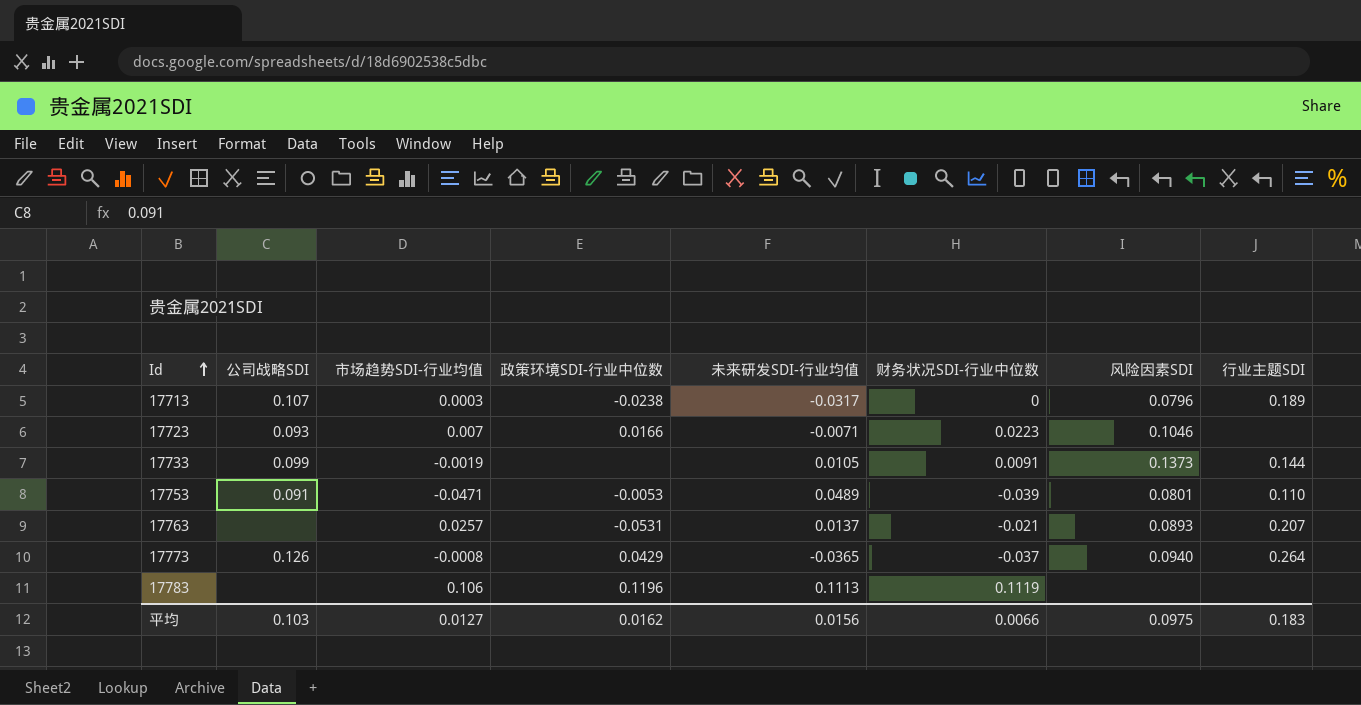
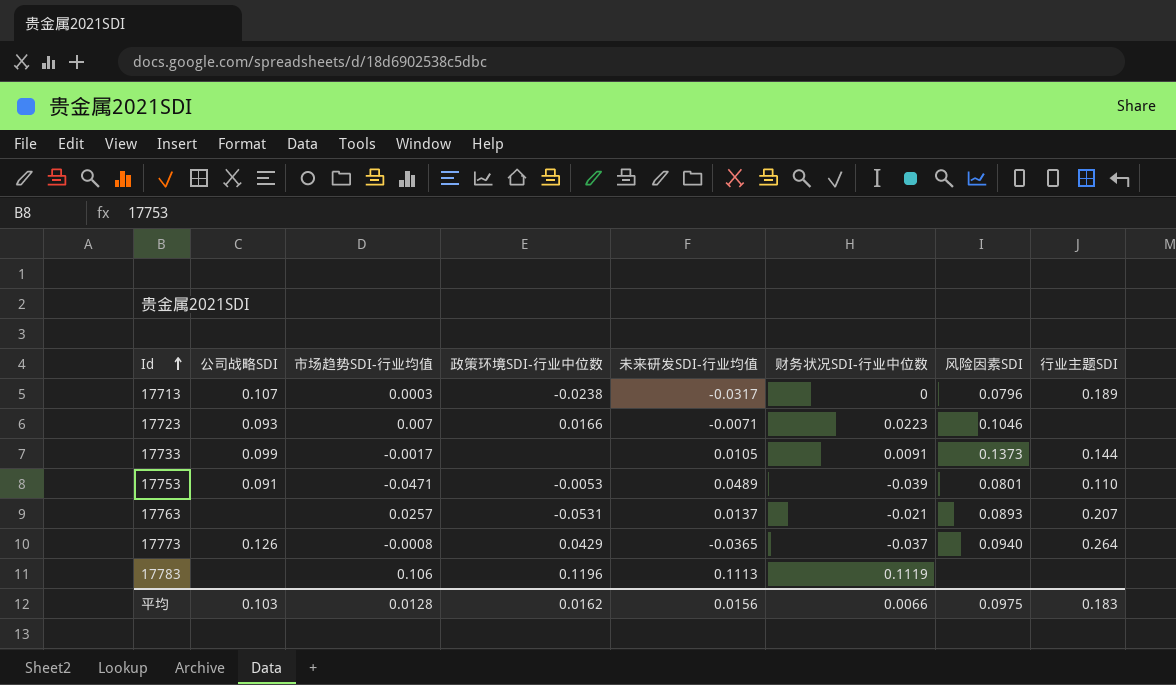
17733 | 市场趋势SDI-行业均值: -0.0019 -> -0.0017
平均 | 市场趋势SDI-行业均值: 0.0127 -> 0.0128

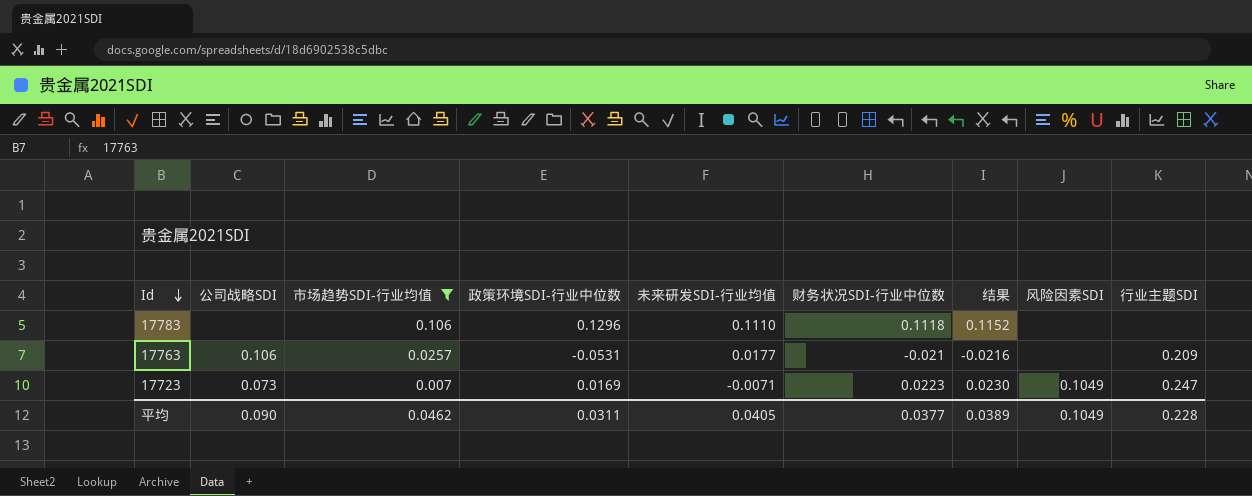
filter: none -> 市场趋势SDI-行业均值 >= 0.007
row order: Id ascending -> Id descending
column 结果 | formula: none -> [财务状况SDI-行业中位数] * 1.03
17783 | 政策环境SDI-行业中位数: 0.1196 -> 0.1296
17783 | 未来研发SDI-行业均值: 0.1113 -> 0.1110
17783 | 财务状况SDI-行业中位数: 0.1119 -> 0.1118
17763 | 公司战略SDI: none -> 0.106
17763 | 未来研发SDI-行业均值: 0.0137 -> 0.0177
17763 | 风险因素SDI: 0.0893 -> none
17763 | 行业主题SDI: 0.207 -> 0.209
17723 | 公司战略SDI: 0.093 -> 0.073
17723 | 政策环境SDI-行业中位数: 0.0166 -> 0.0169
17723 | 风险因素SDI: 0.1046 -> 0.1049
17723 | 行业主题SDI: none -> 0.247
平均 | 公司战略SDI: 0.103 -> 0.090
平均 | 市场趋势SDI-行业均值: 0.0128 -> 0.0462
平均 | 政策环境SDI-行业中位数: 0.0162 -> 0.0311
平均 | 未来研发SDI-行业均值: 0.0156 -> 0.0405
平均 | 财务状况SDI-行业中位数: 0.0066 -> 0.0377
平均 | 风险因素SDI: 0.0975 -> 0.1049
平均 | 行业主题SDI: 0.183 -> 0.228

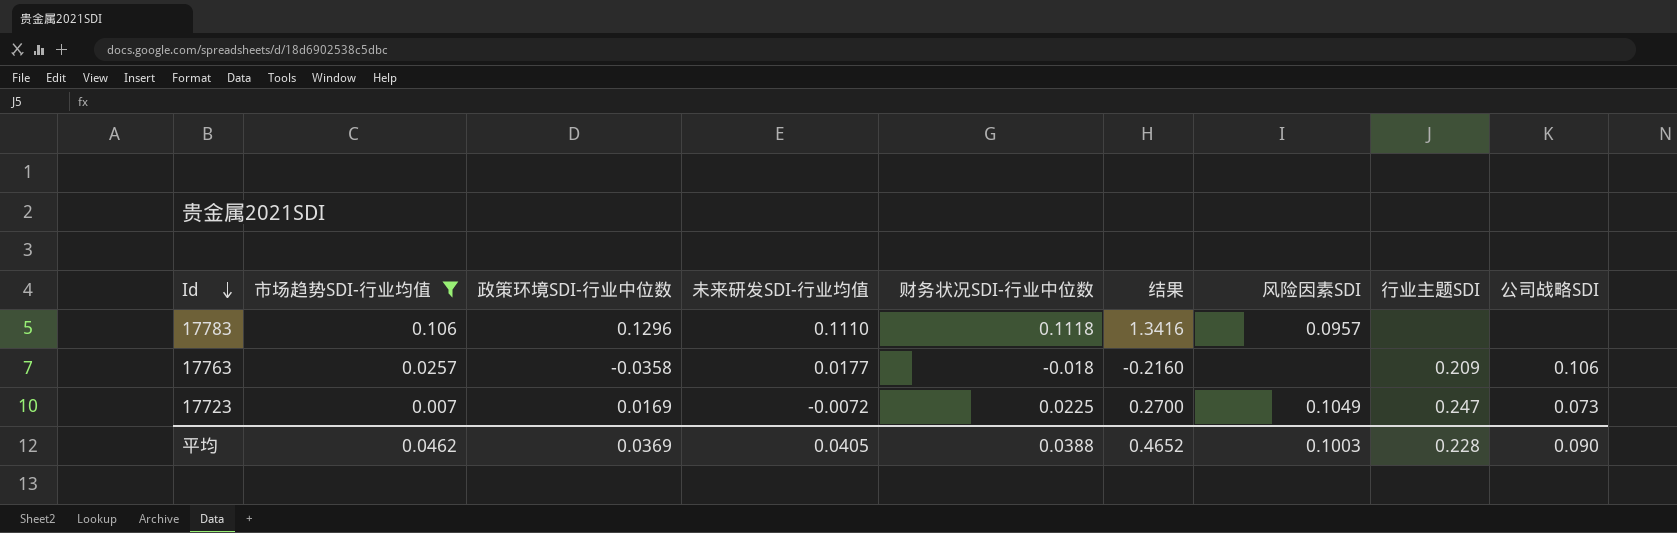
column 结果 | formula: [财务状况SDI-行业中位数] * 1.03 -> [财务状况SDI-行业中位数] * 12
column 公司战略SDI | position: 2 -> 9
17783 | 风险因素SDI: none -> 0.0957
17763 | 政策环境SDI-行业中位数: -0.0531 -> -0.0358
17763 | 财务状况SDI-行业中位数: -0.021 -> -0.018
17723 | 未来研发SDI-行业均值: -0.0071 -> -0.0072
17723 | 财务状况SDI-行业中位数: 0.0223 -> 0.0225
平均 | 政策环境SDI-行业中位数: 0.0311 -> 0.0369
平均 | 财务状况SDI-行业中位数: 0.0377 -> 0.0388
平均 | 结果: 0.0389 -> 0.4652
平均 | 风险因素SDI: 0.1049 -> 0.1003

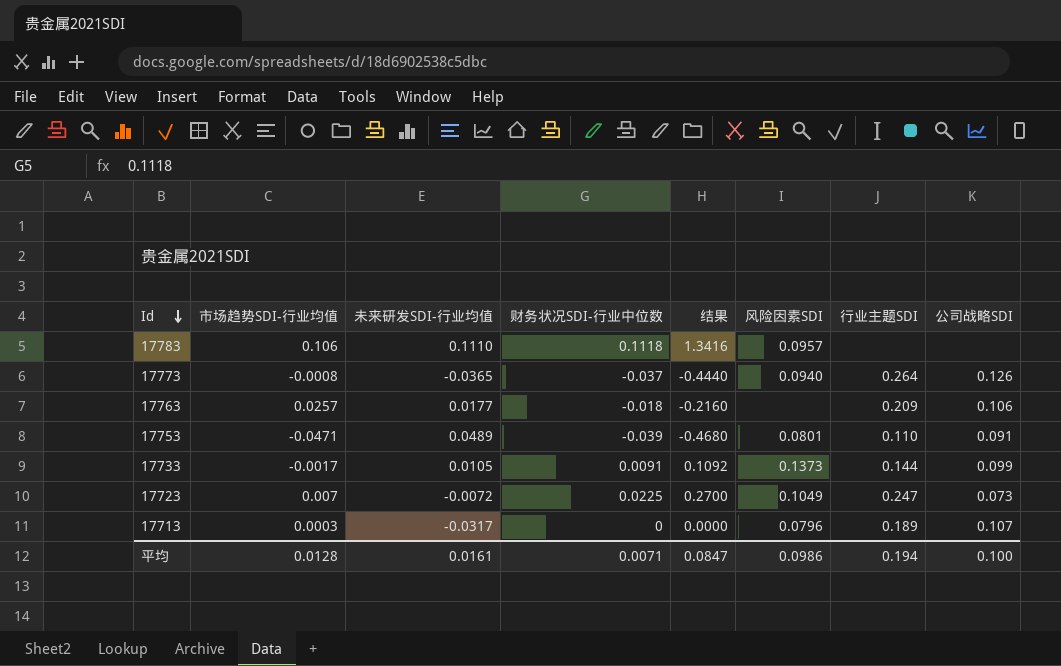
filter: 市场趋势SDI-行业均值 >= 0.007 -> none
column 政策环境SDI-行业中位数 | position: 3 -> none
平均 | 市场趋势SDI-行业均值: 0.0462 -> 0.0128
平均 | 未来研发SDI-行业均值: 0.0405 -> 0.0161
平均 | 财务状况SDI-行业中位数: 0.0388 -> 0.0071
平均 | 结果: 0.4652 -> 0.0847
平均 | 风险因素SDI: 0.1003 -> 0.0986
平均 | 行业主题SDI: 0.228 -> 0.194
平均 | 公司战略SDI: 0.090 -> 0.100

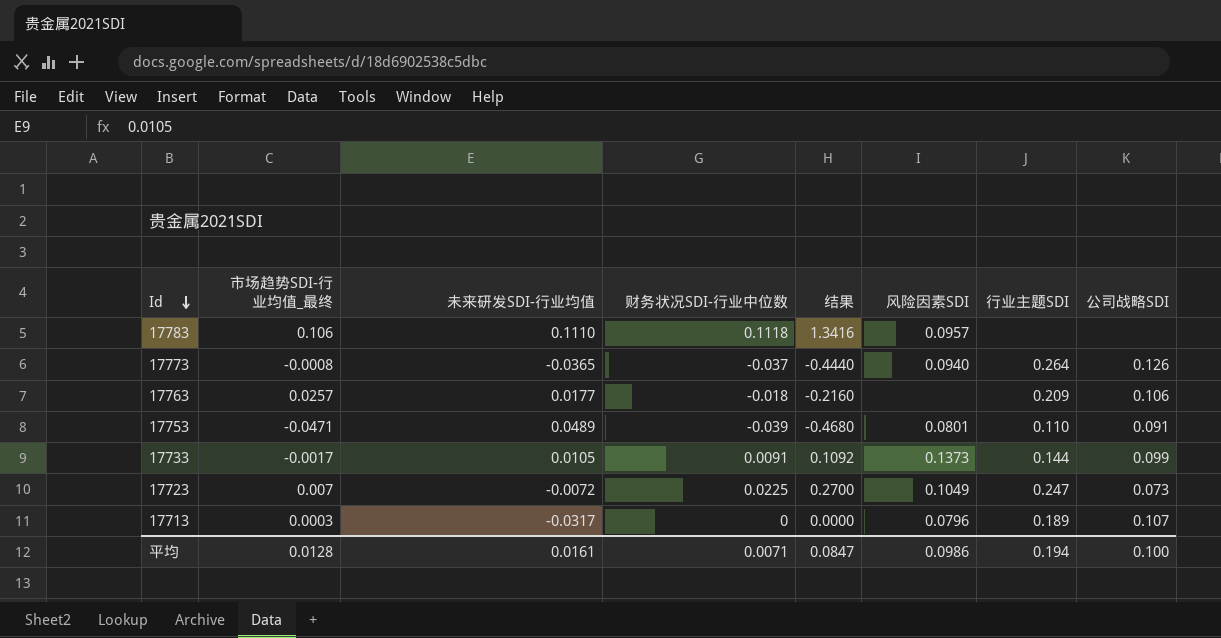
column name: 市场趋势SDI-行业均值 -> 市场趋势SDI-行业均值_最终

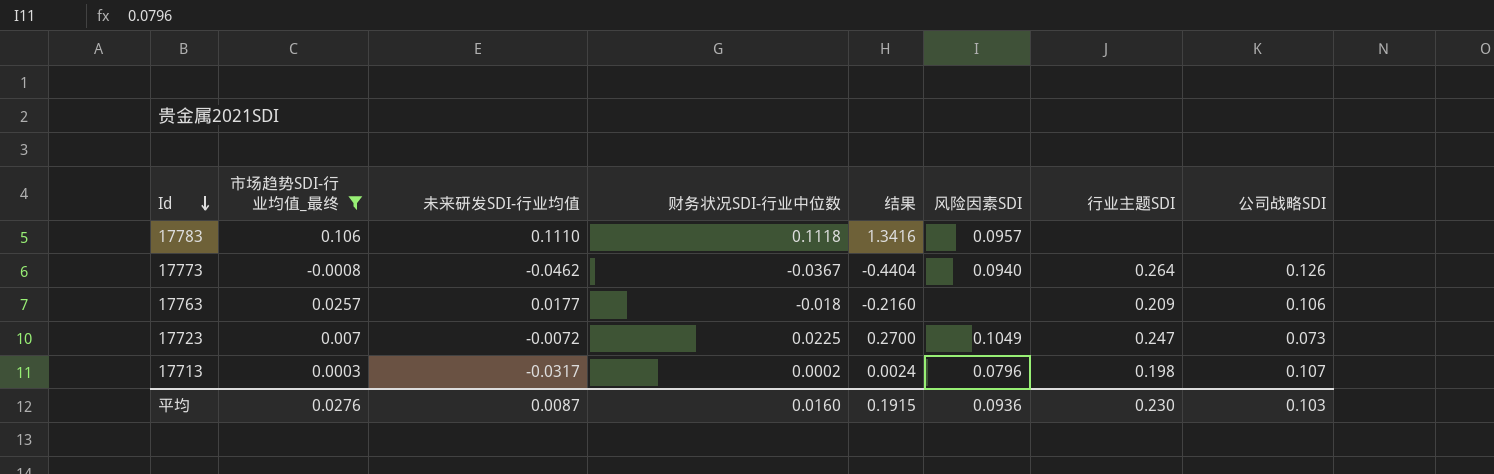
filter: none -> 市场趋势SDI-行业均值_最终 >= -0.0008
17773 | 未来研发SDI-行业均值: -0.0365 -> -0.0462
17773 | 财务状况SDI-行业中位数: -0.037 -> -0.0367
17773 | 结果: -0.4440 -> -0.4404
17713 | 财务状况SDI-行业中位数: 0 -> 0.0002
17713 | 结果: 0.0000 -> 0.0024
17713 | 行业主题SDI: 0.189 -> 0.198
平均 | 市场趋势SDI-行业均值_最终: 0.0128 -> 0.0276
平均 | 未来研发SDI-行业均值: 0.0161 -> 0.0087
平均 | 财务状况SDI-行业中位数: 0.0071 -> 0.0160
平均 | 结果: 0.0847 -> 0.1915
平均 | 风险因素SDI: 0.0986 -> 0.0936
平均 | 行业主题SDI: 0.194 -> 0.230
平均 | 公司战略SDI: 0.100 -> 0.103

